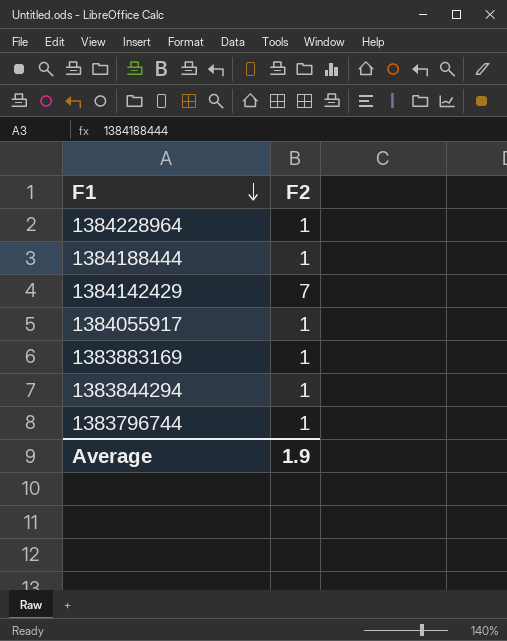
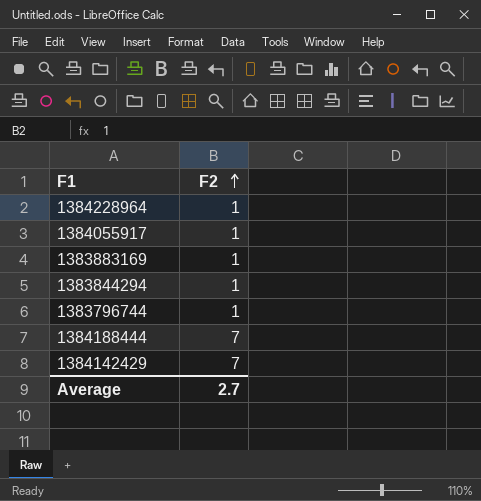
row order: F1 descending -> F2 ascending
1384188444 | F2: 1 -> 7
Average | F2: 1.9 -> 2.7

